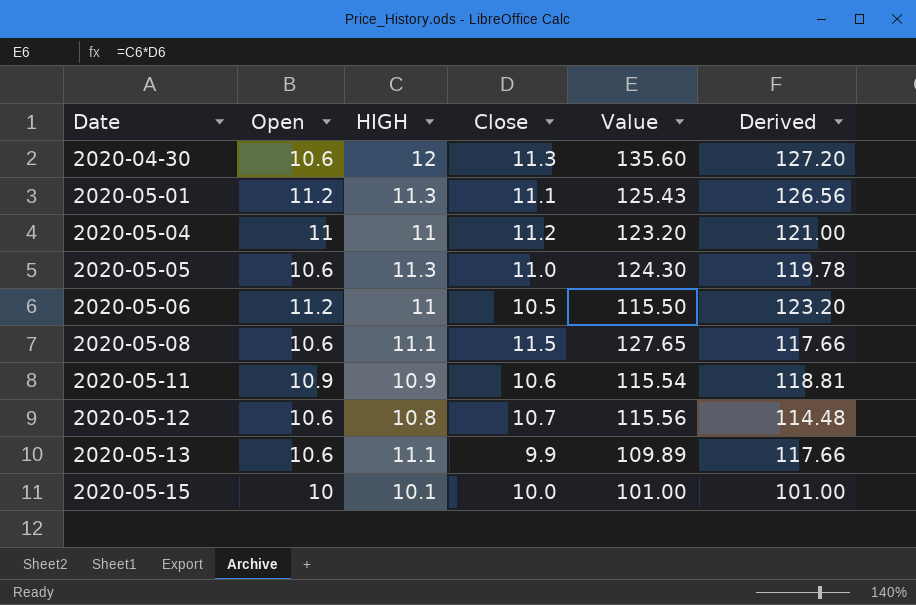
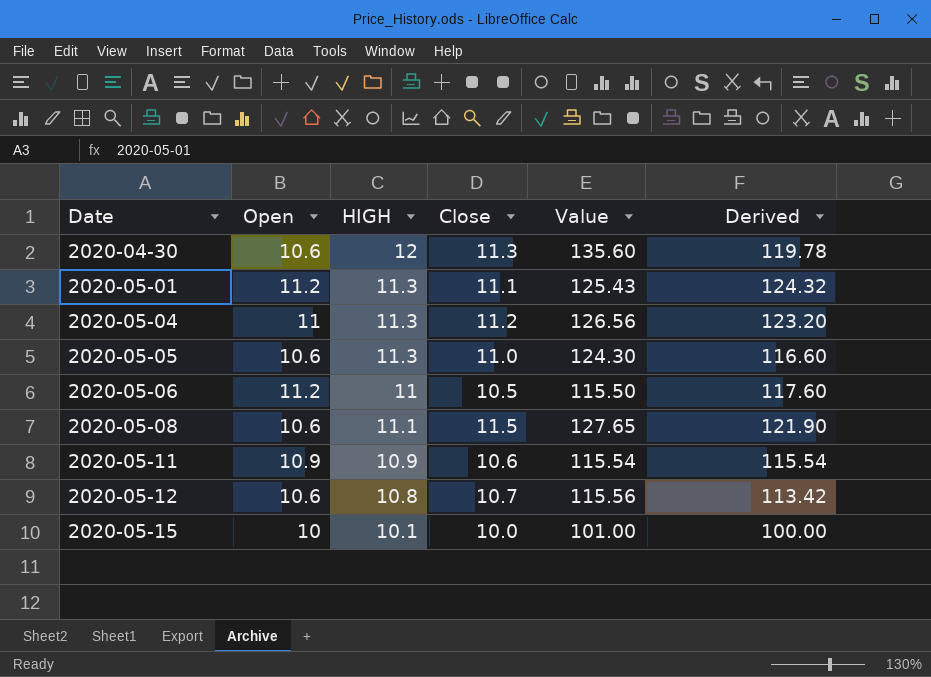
column Derived | formula: [Open] * [HIGH] -> [Open] * [Close]
row 2020-05-13: 10.6 | 11.1 | 9.9 | 109.89 | 117.66 -> none
2020-05-04 | HIGH: 11 -> 11.3
2020-05-04 | Value: 123.20 -> 126.56

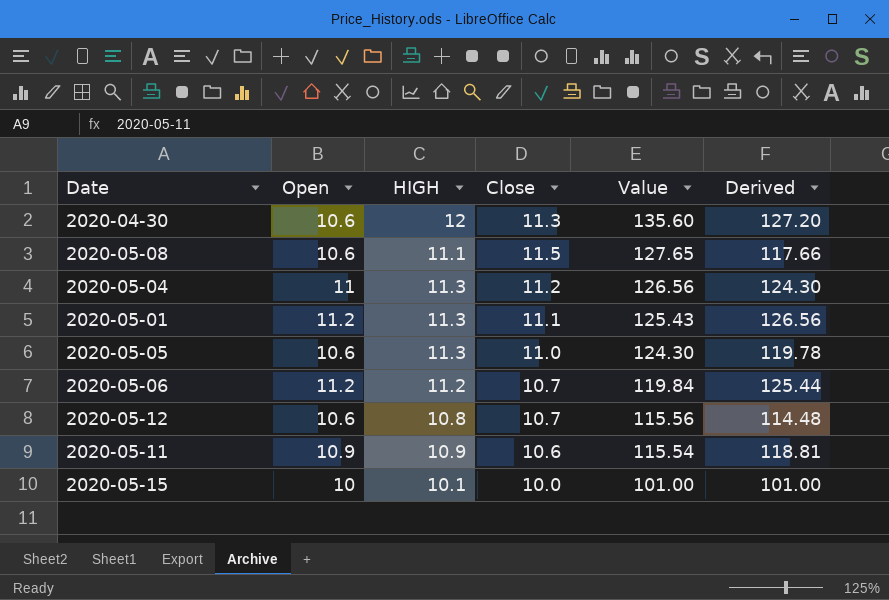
row order: Date ascending -> Value descending
column Derived | formula: [Open] * [Close] -> [Open] * [HIGH]
2020-05-06 | HIGH: 11 -> 11.2
2020-05-06 | Close: 10.5 -> 10.7
2020-05-06 | Value: 115.50 -> 119.84

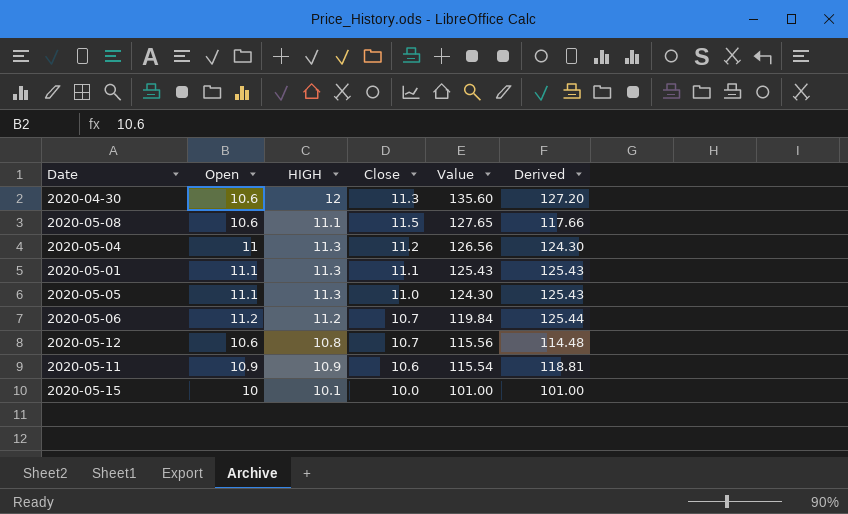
2020-05-01 | Open: 11.2 -> 11.1
2020-05-01 | Derived: 126.56 -> 125.43
2020-05-05 | Open: 10.6 -> 11.1
2020-05-05 | Derived: 119.78 -> 125.43

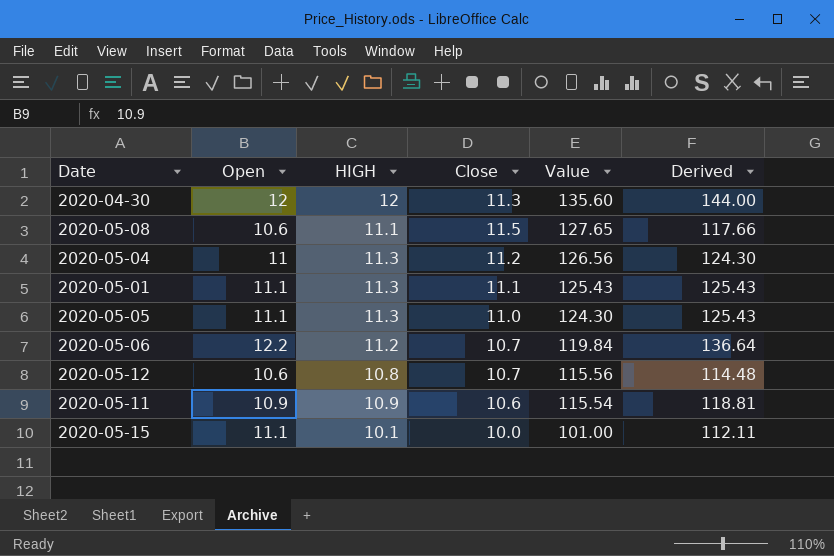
2020-04-30 | Open: 10.6 -> 12
2020-04-30 | Derived: 127.20 -> 144.00
2020-05-06 | Open: 11.2 -> 12.2
2020-05-06 | Derived: 125.44 -> 136.64
2020-05-15 | Open: 10 -> 11.1
2020-05-15 | Derived: 101.00 -> 112.11

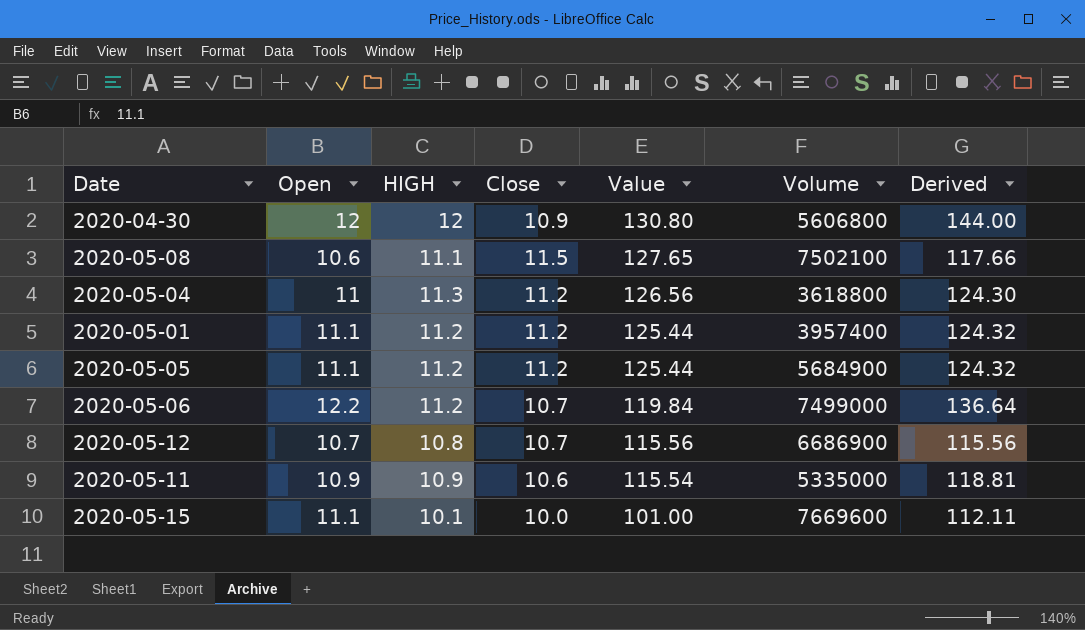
column Volume | position: none -> 6
2020-04-30 | Close: 11.3 -> 10.9
2020-04-30 | Value: 135.60 -> 130.80
2020-05-01 | HIGH: 11.3 -> 11.2
2020-05-01 | Close: 11.1 -> 11.2
2020-05-01 | Value: 125.43 -> 125.44
2020-05-01 | Derived: 125.43 -> 124.32
2020-05-05 | HIGH: 11.3 -> 11.2
2020-05-05 | Close: 11.0 -> 11.2
2020-05-05 | Value: 124.30 -> 125.44
2020-05-05 | Derived: 125.43 -> 124.32
2020-05-12 | Open: 10.6 -> 10.7
2020-05-12 | Derived: 114.48 -> 115.56

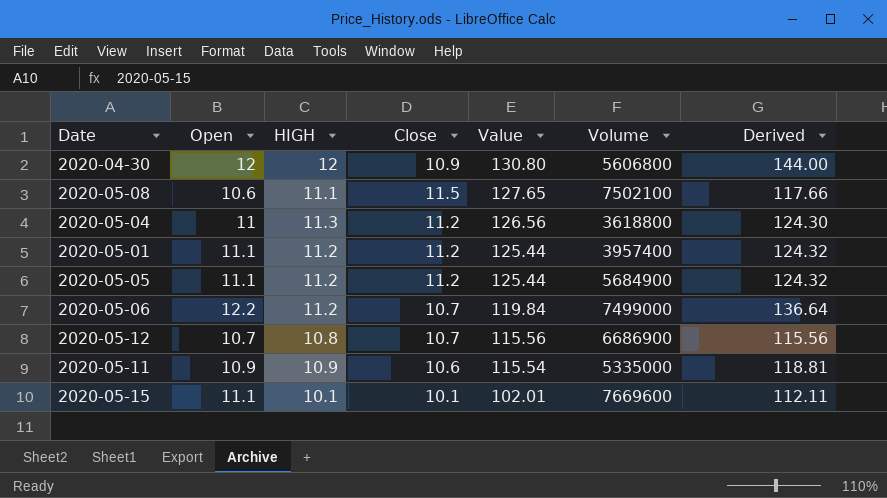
2020-05-15 | Close: 10.0 -> 10.1
2020-05-15 | Value: 101.00 -> 102.01

